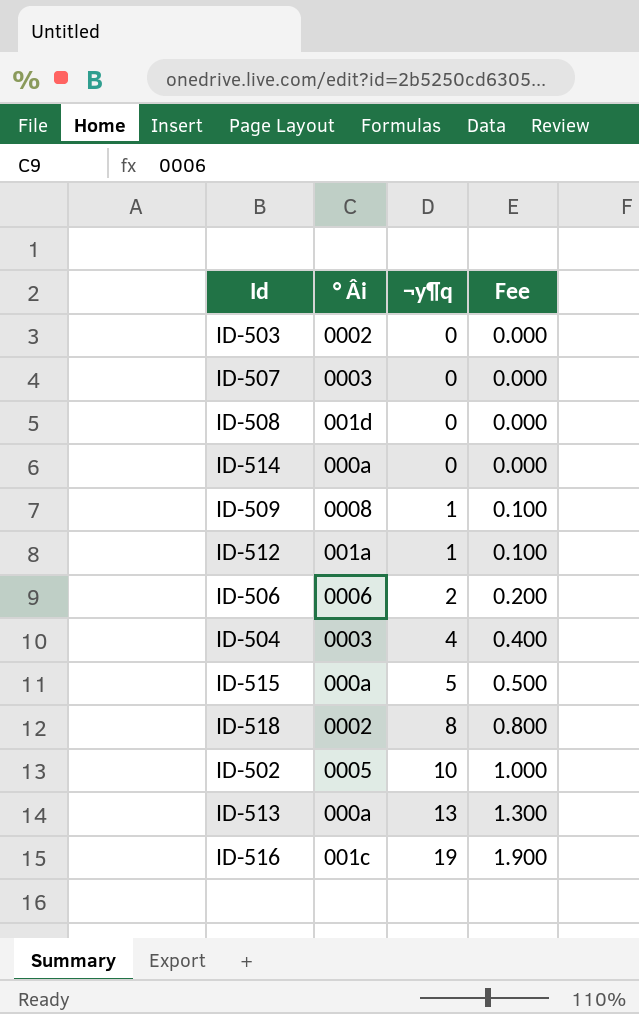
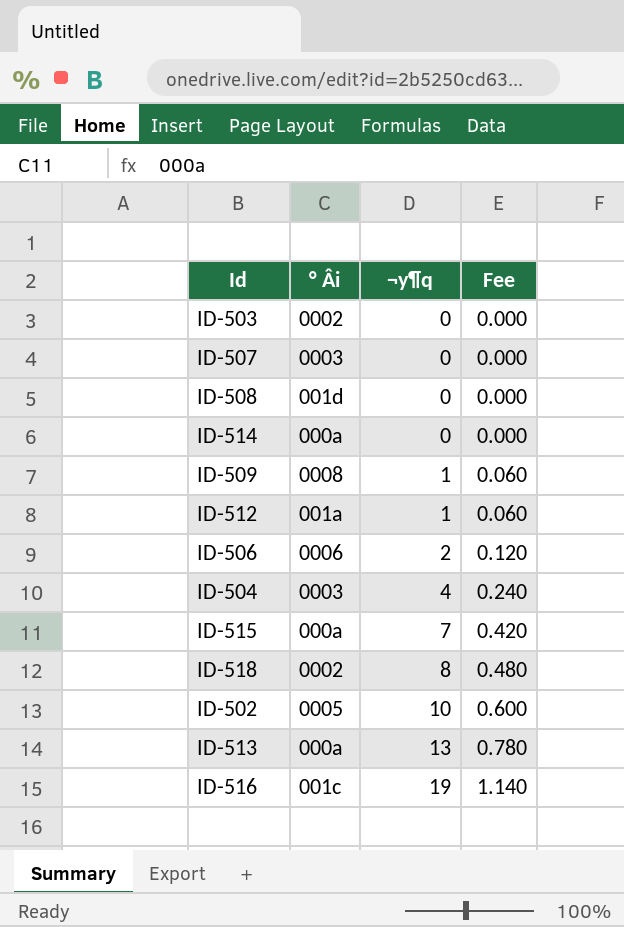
column Fee | formula: [¬y¶q] * 0.1 -> [¬y¶q] * 0.06
ID-515 | ¬y¶q: 5 -> 7

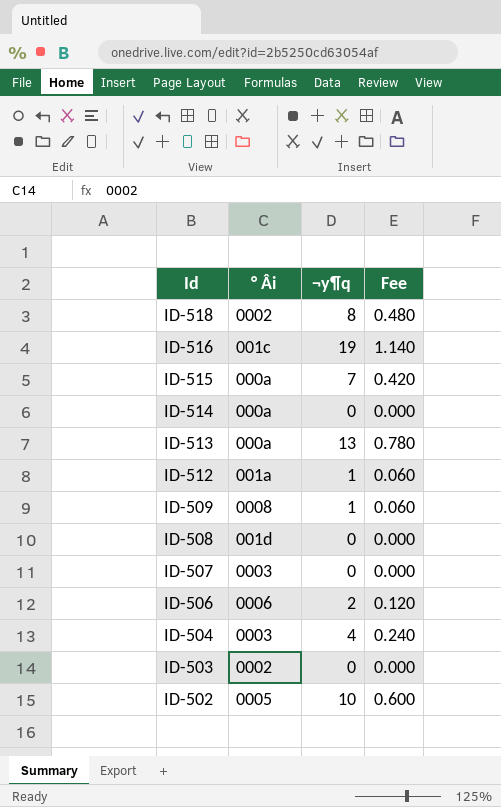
row order: ¬y¶q ascending -> Id descending

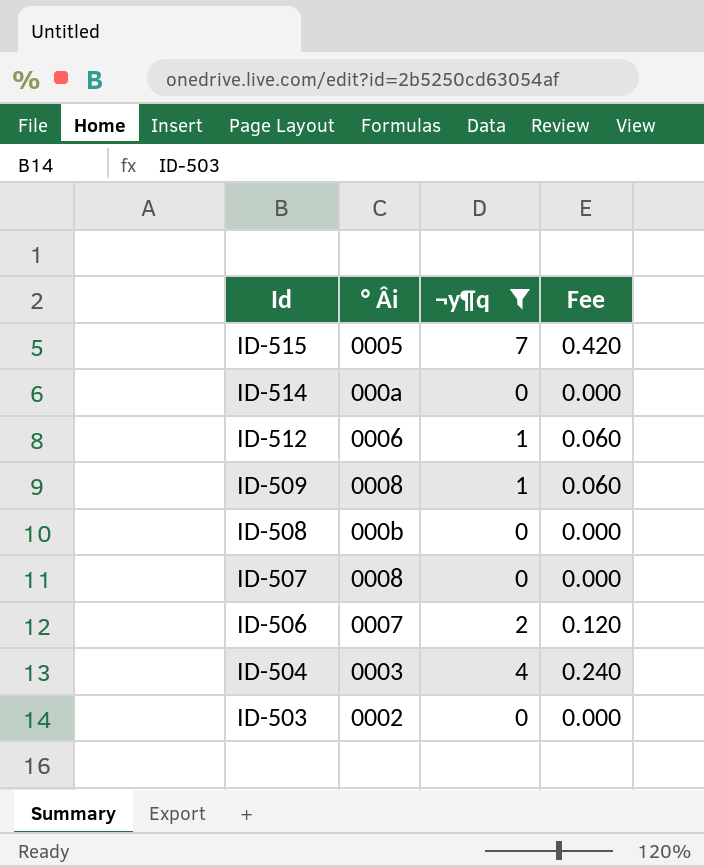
filter: none -> ¬y¶q <= 7
ID-515 | ° Âi: 000a -> 0005
ID-512 | ° Âi: 001a -> 0006
ID-508 | ° Âi: 001d -> 000b
ID-507 | ° Âi: 0003 -> 0008
ID-506 | ° Âi: 0006 -> 0007

